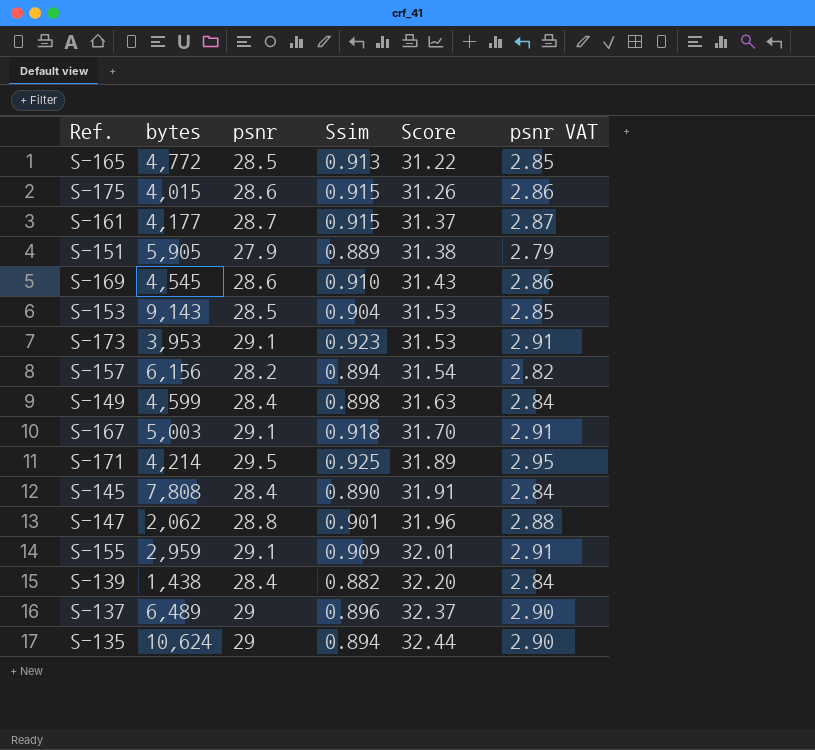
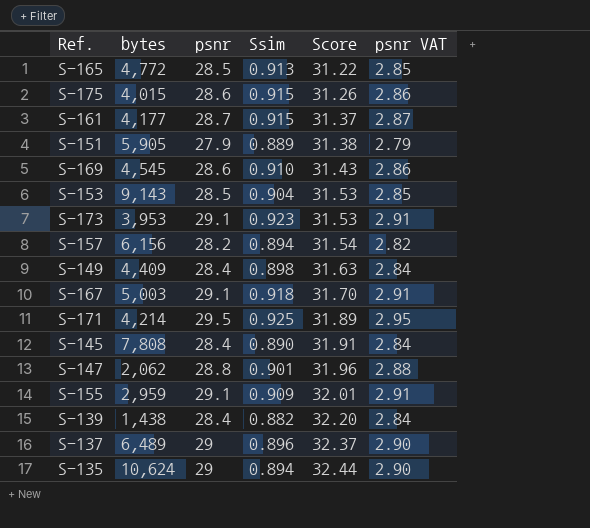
S-149 | bytes: 4,599 -> 4,409

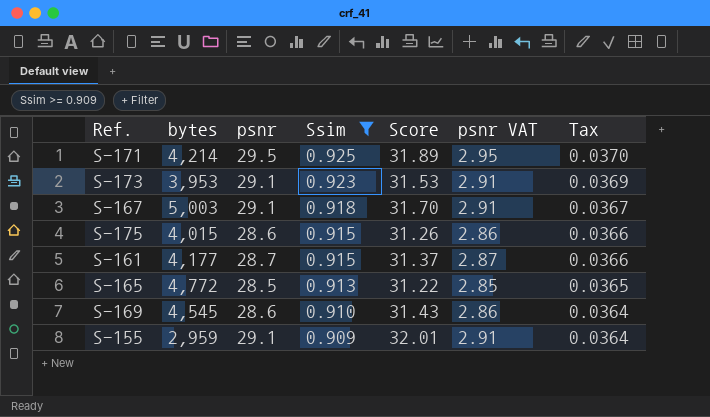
filter: none -> Ssim >= 0.909
row order: Score ascending -> Ssim descending
column Tax | formula: none -> [Ssim] * 0.04

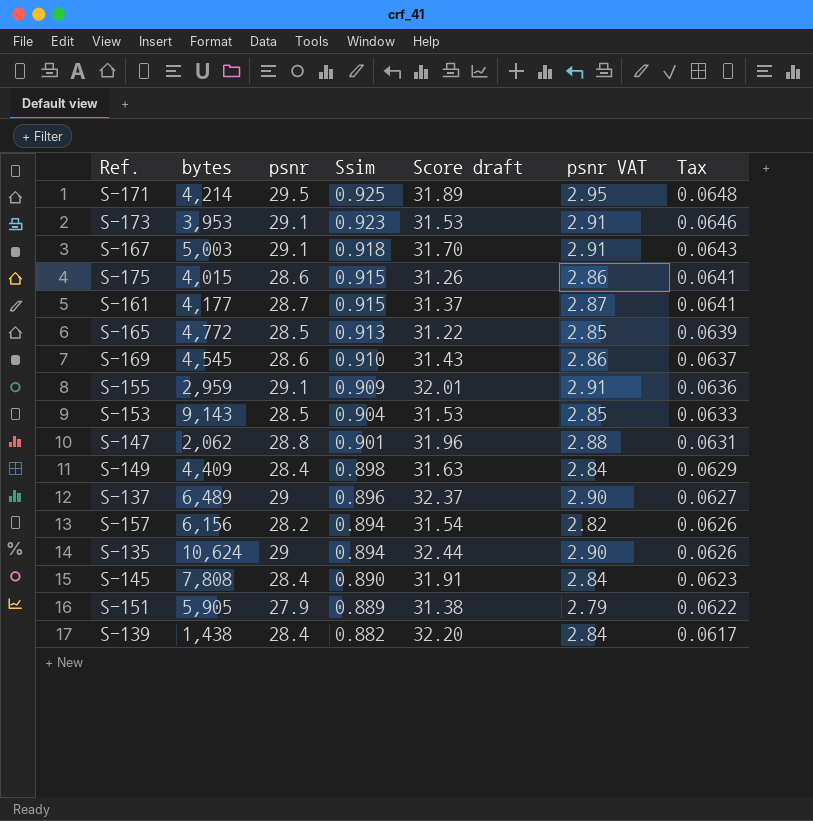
filter: Ssim >= 0.909 -> none
column name: Score -> Score draft
column Tax | formula: [Ssim] * 0.04 -> [Ssim] * 0.07

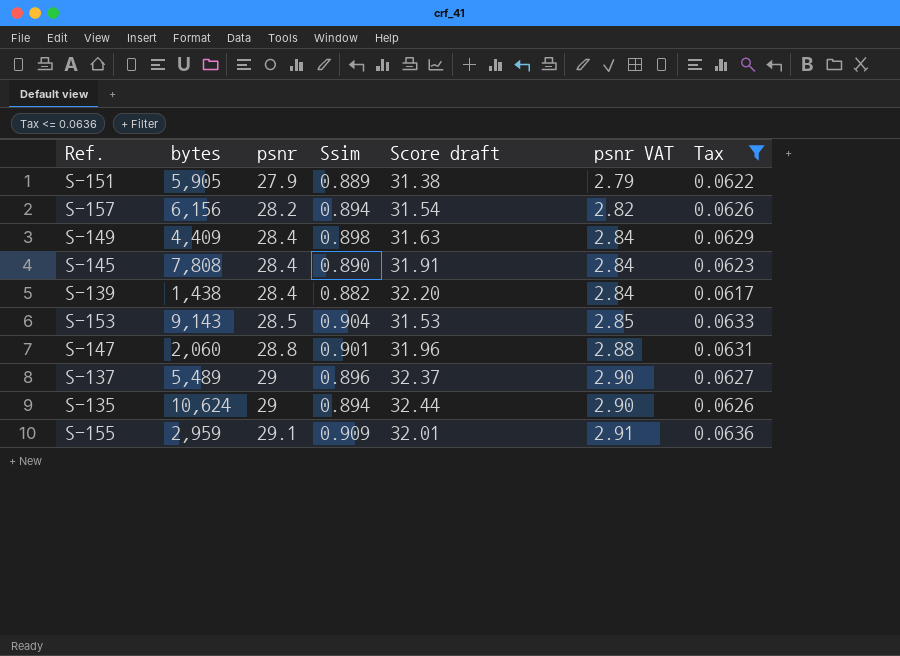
filter: none -> Tax <= 0.0636
row order: Ssim descending -> psnr ascending
S-147 | bytes: 2,062 -> 2,060
S-137 | bytes: 6,489 -> 5,489

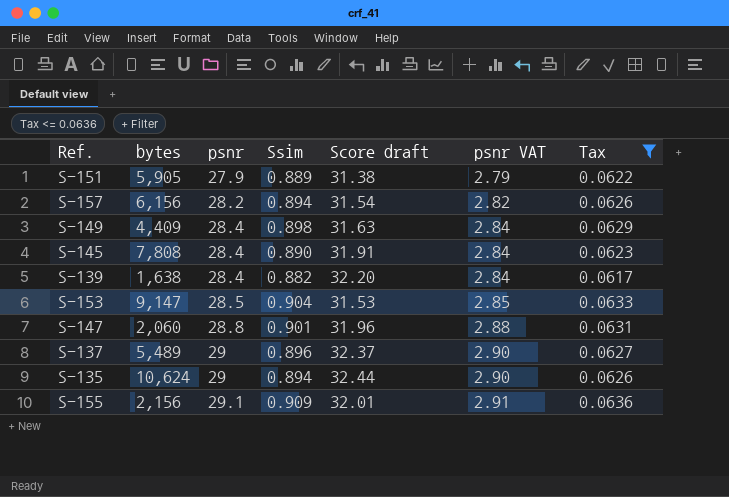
S-139 | bytes: 1,438 -> 1,638
S-153 | bytes: 9,143 -> 9,147
S-155 | bytes: 2,959 -> 2,156

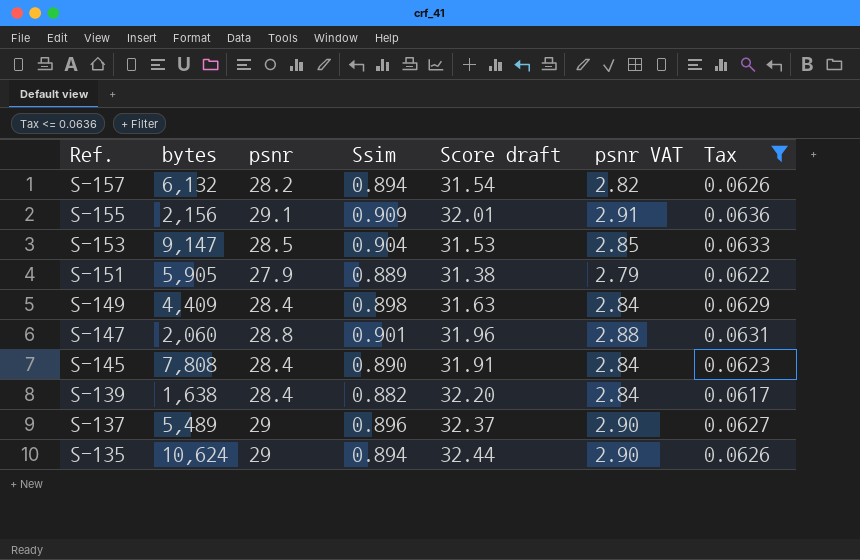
row order: psnr ascending -> Ref. descending
S-157 | bytes: 6,156 -> 6,132

